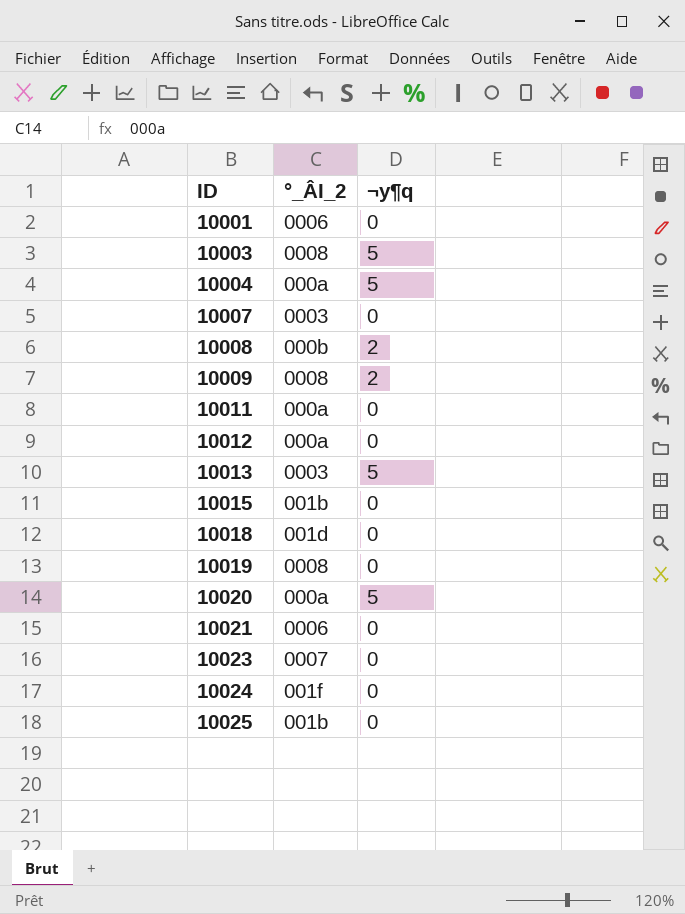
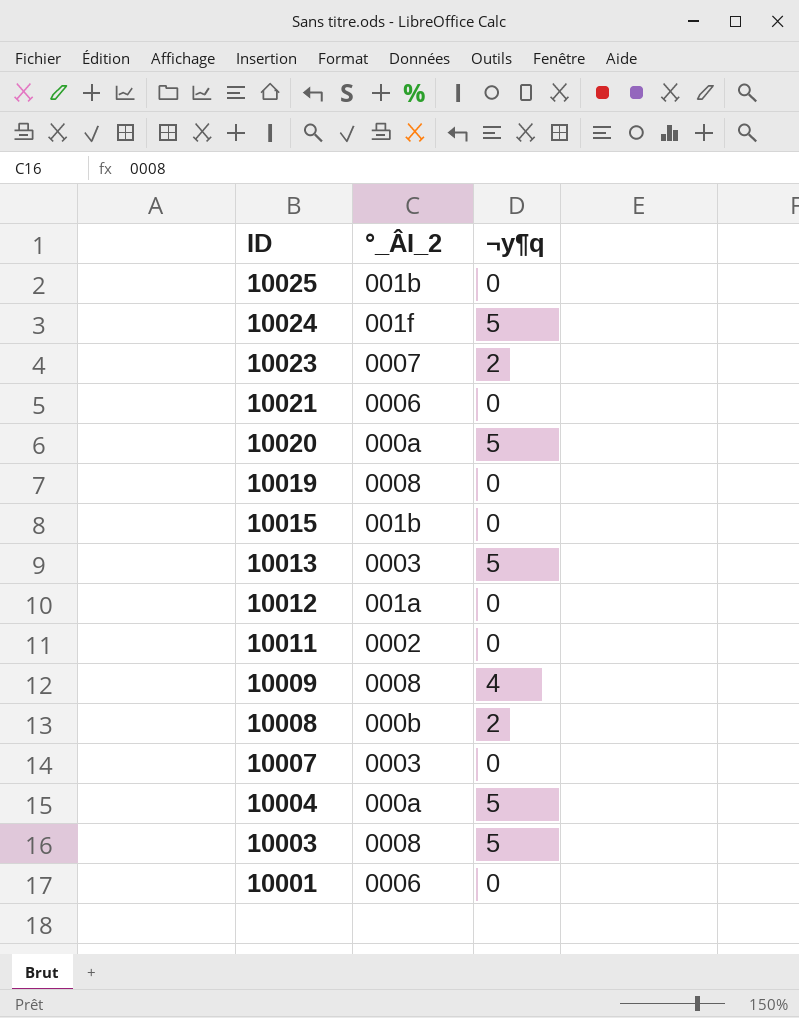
row order: ID ascending -> ID descending
row 10018: 001d | 0 -> none
10024 | ¬y¶q: 0 -> 5
10023 | ¬y¶q: 0 -> 2
10012 | °_ÂI_2: 000a -> 001a
10011 | °_ÂI_2: 000a -> 0002
10009 | ¬y¶q: 2 -> 4

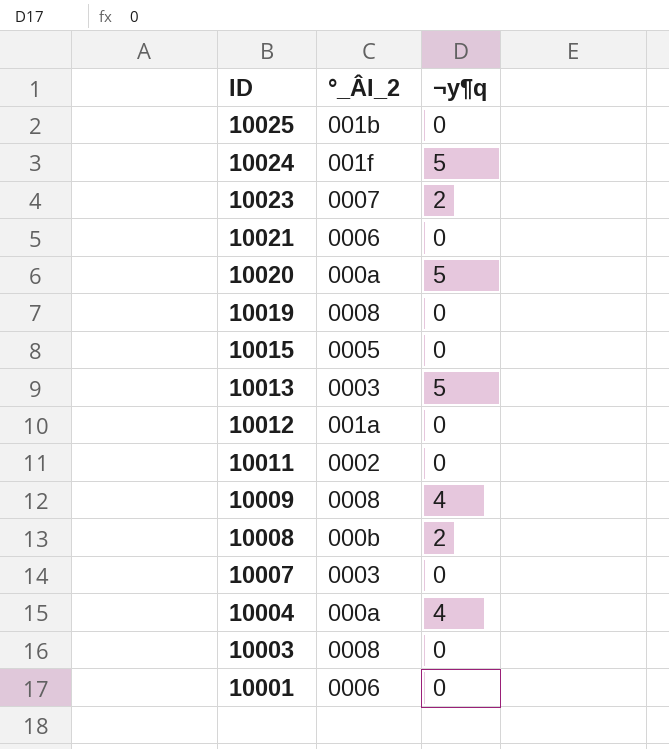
10015 | °_ÂI_2: 001b -> 0005
10004 | ¬y¶q: 5 -> 4
10003 | ¬y¶q: 5 -> 0

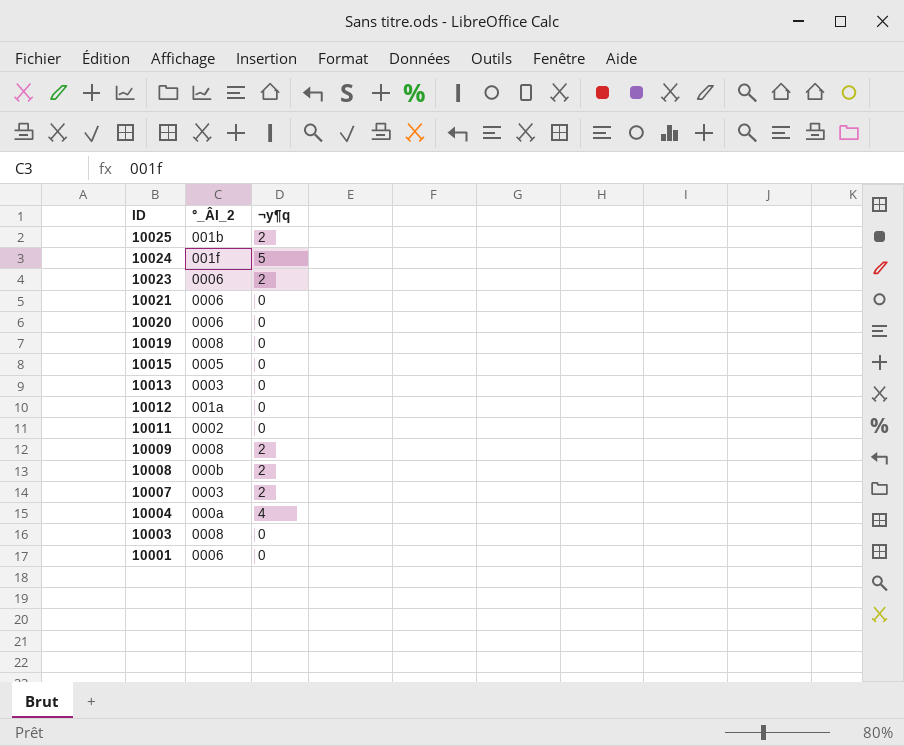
10025 | ¬y¶q: 0 -> 2
10023 | °_ÂI_2: 0007 -> 0006
10020 | °_ÂI_2: 000a -> 0006
10020 | ¬y¶q: 5 -> 0
10013 | ¬y¶q: 5 -> 0
10009 | ¬y¶q: 4 -> 2
10007 | ¬y¶q: 0 -> 2

